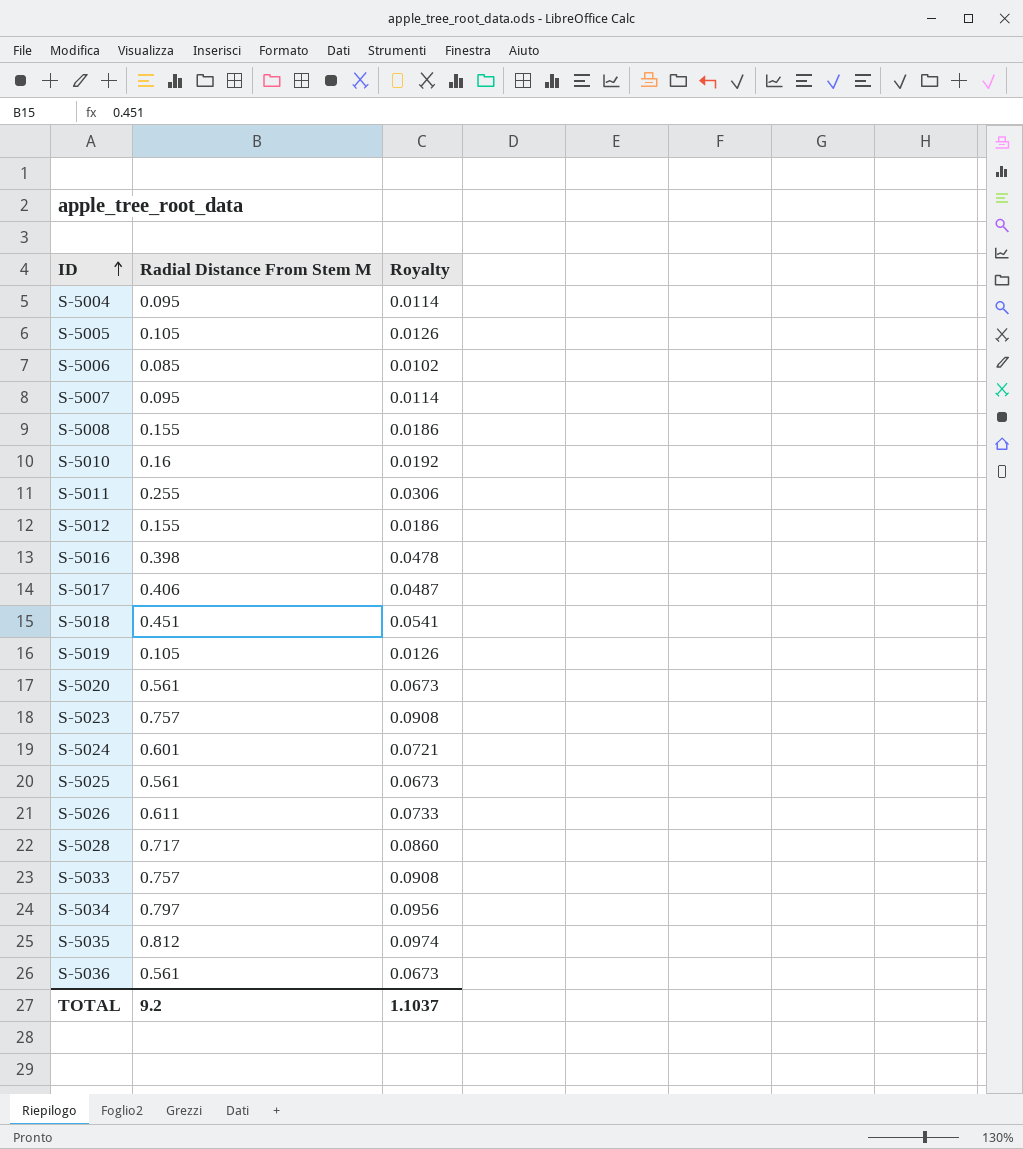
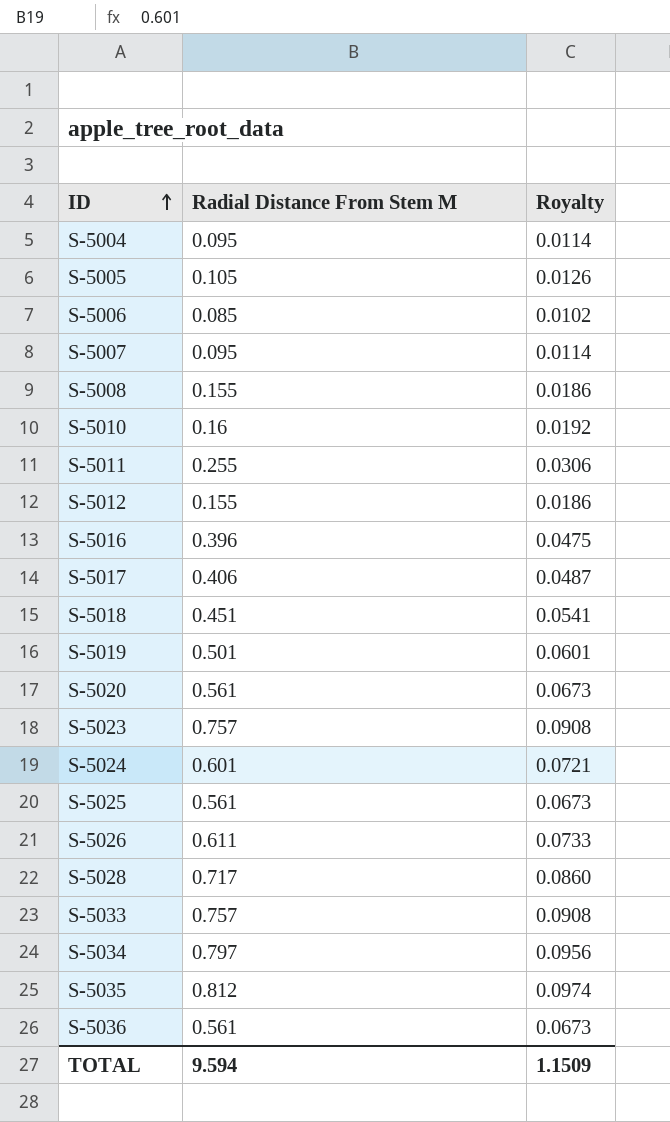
S-5016 | Radial Distance From Stem M: 0.398 -> 0.396
S-5016 | Royalty: 0.0478 -> 0.0475
S-5019 | Radial Distance From Stem M: 0.105 -> 0.501
S-5019 | Royalty: 0.0126 -> 0.0601
TOTAL | Radial Distance From Stem M: 9.2 -> 9.594
TOTAL | Royalty: 1.1037 -> 1.1509

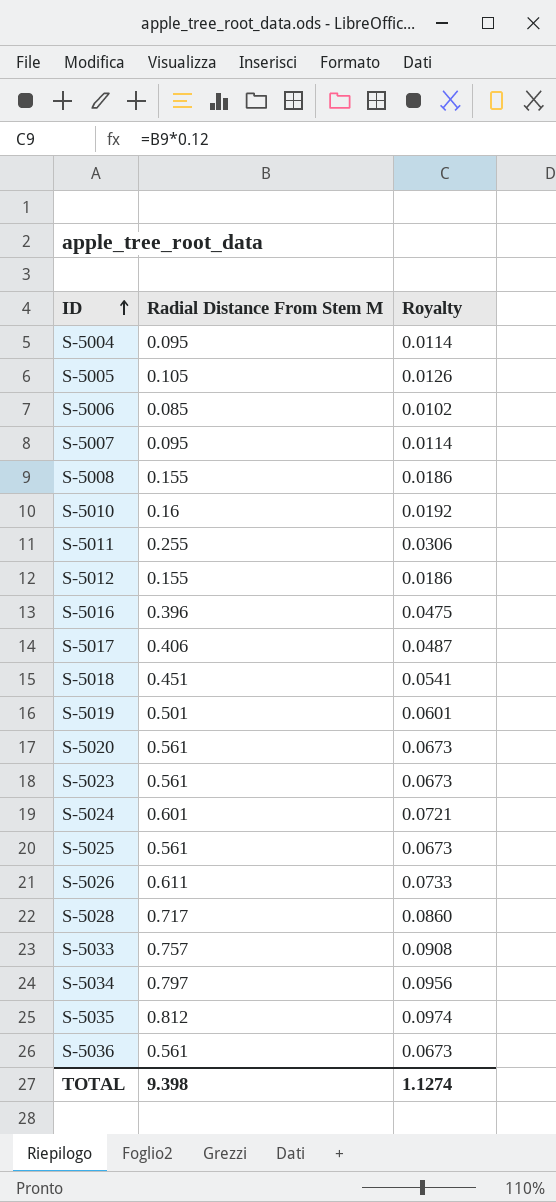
S-5023 | Radial Distance From Stem M: 0.757 -> 0.561
S-5023 | Royalty: 0.0908 -> 0.0673
TOTAL | Radial Distance From Stem M: 9.594 -> 9.398
TOTAL | Royalty: 1.1509 -> 1.1274

